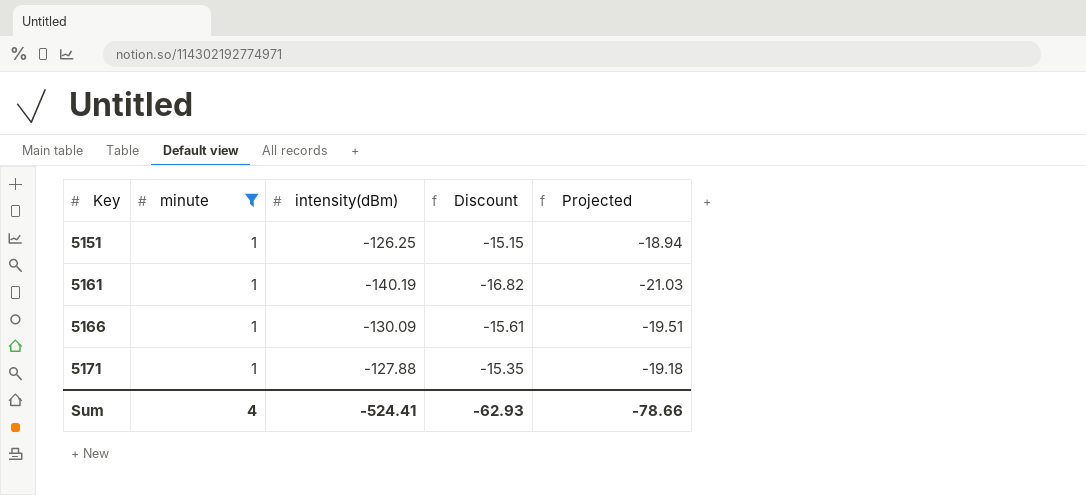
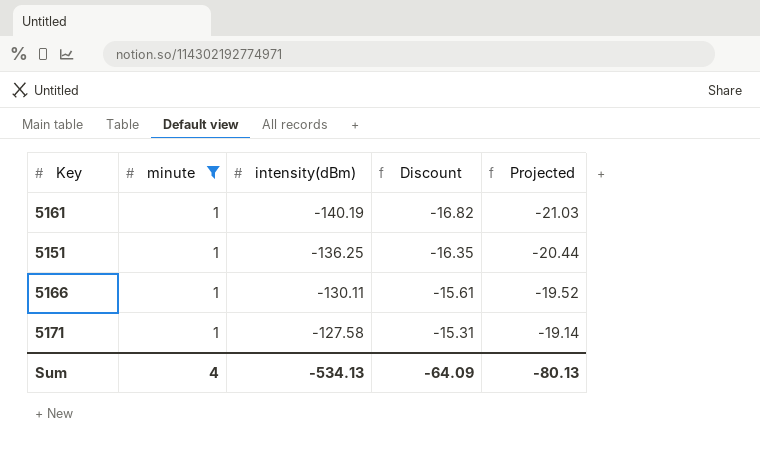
row order: Key ascending -> intensity(dBm) ascending
5151 | intensity(dBm): -126.25 -> -136.25
5151 | Discount: -15.15 -> -16.35
5151 | Projected: -18.94 -> -20.44
5166 | intensity(dBm): -130.09 -> -130.11
5166 | Projected: -19.51 -> -19.52
5171 | intensity(dBm): -127.88 -> -127.58
5171 | Discount: -15.35 -> -15.31
5171 | Projected: -19.18 -> -19.14
Sum | intensity(dBm): -524.41 -> -534.13
Sum | Discount: -62.93 -> -64.09
Sum | Projected: -78.66 -> -80.13

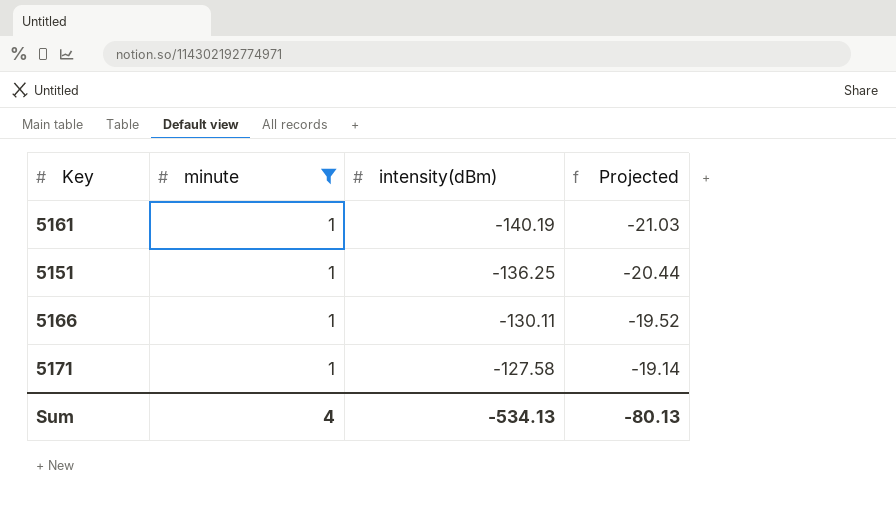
column Discount | formula: [intensity(dBm)] * 0.12 -> none

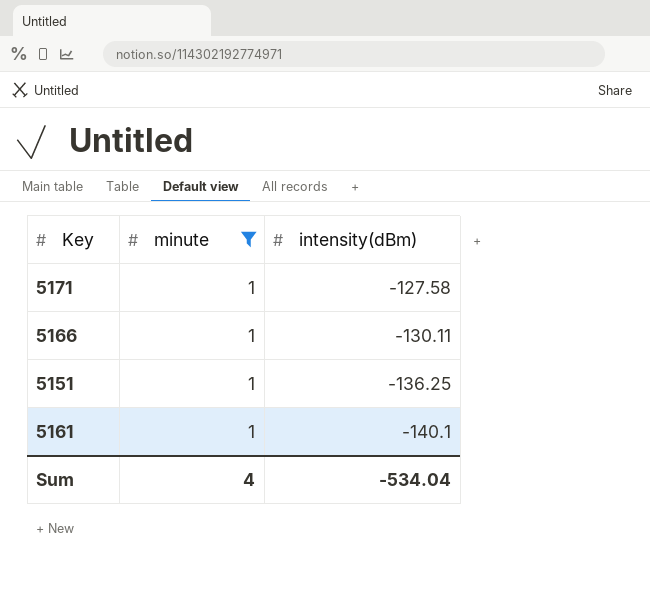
row order: intensity(dBm) ascending -> intensity(dBm) descending
column Projected | formula: [intensity(dBm)] * 0.15 -> none
5161 | intensity(dBm): -140.19 -> -140.1
Sum | intensity(dBm): -534.13 -> -534.04

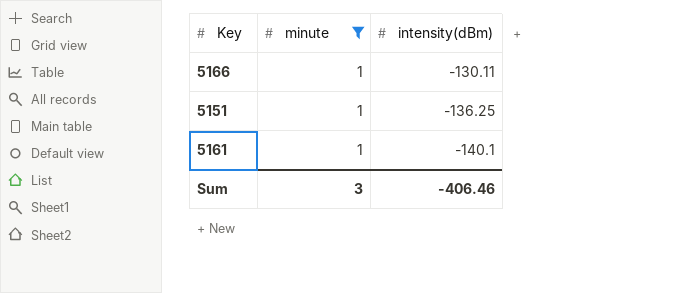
row 5171: 1 | -127.58 -> none
Sum | minute: 4 -> 3
Sum | intensity(dBm): -534.04 -> -406.46

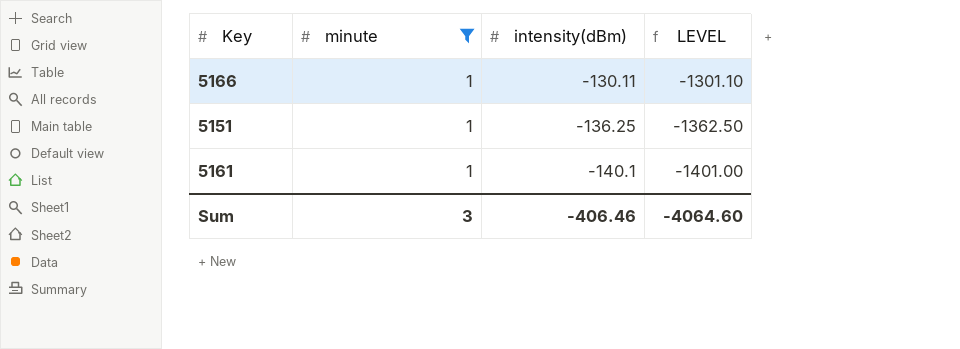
column LEVEL | formula: none -> [intensity(dBm)] * 10

